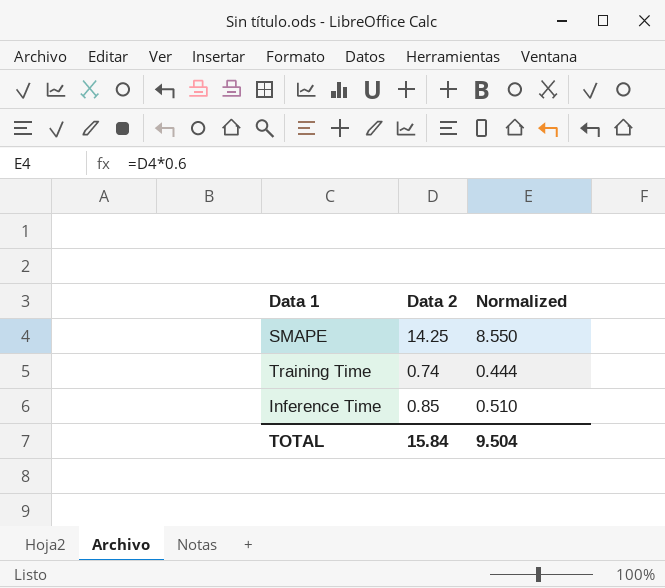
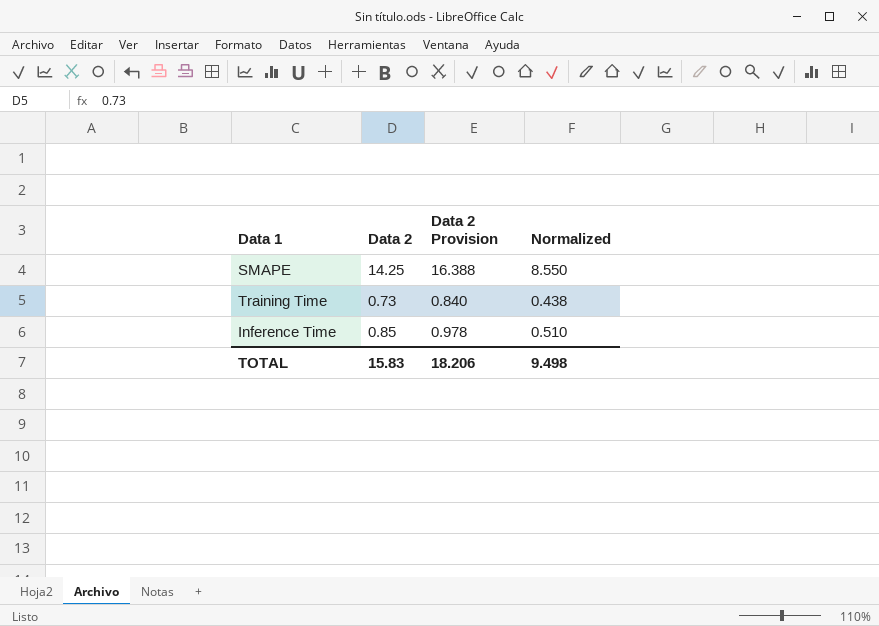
column Data 2 Provision | formula: none -> [Data 2] * 1.15
Training Time | Data 2: 0.74 -> 0.73
Training Time | Normalized: 0.444 -> 0.438
TOTAL | Data 2: 15.84 -> 15.83
TOTAL | Normalized: 9.504 -> 9.498

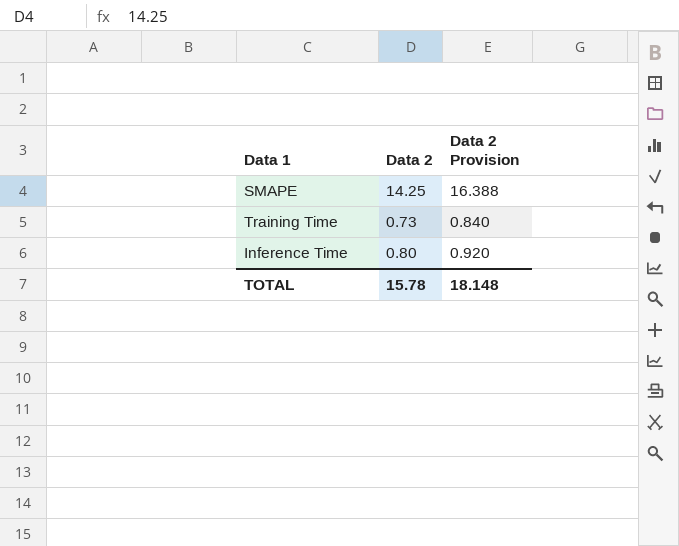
column Normalized | formula: [Data 2] * 0.6 -> none
Inference Time | Data 2: 0.85 -> 0.80
Inference Time | Data 2 Provision: 0.978 -> 0.920
TOTAL | Data 2: 15.83 -> 15.78
TOTAL | Data 2 Provision: 18.206 -> 18.148

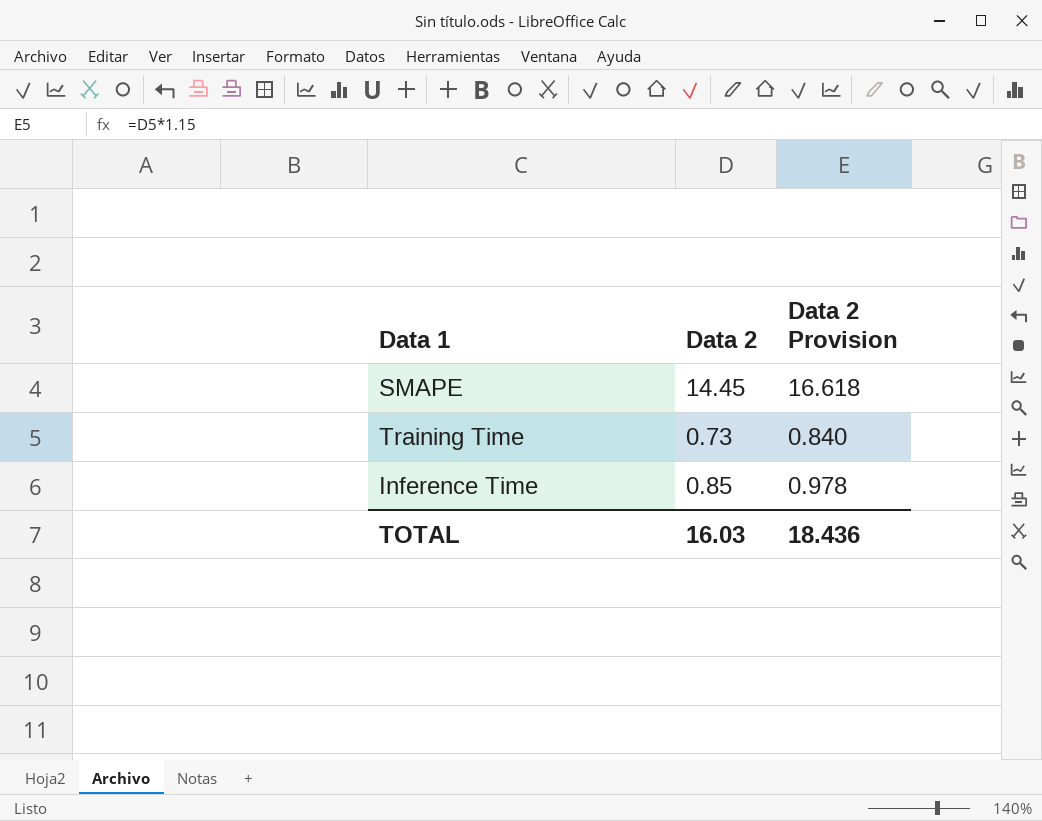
SMAPE | Data 2: 14.25 -> 14.45
SMAPE | Data 2 Provision: 16.388 -> 16.618
Inference Time | Data 2: 0.80 -> 0.85
Inference Time | Data 2 Provision: 0.920 -> 0.978
TOTAL | Data 2: 15.78 -> 16.03
TOTAL | Data 2 Provision: 18.148 -> 18.436

